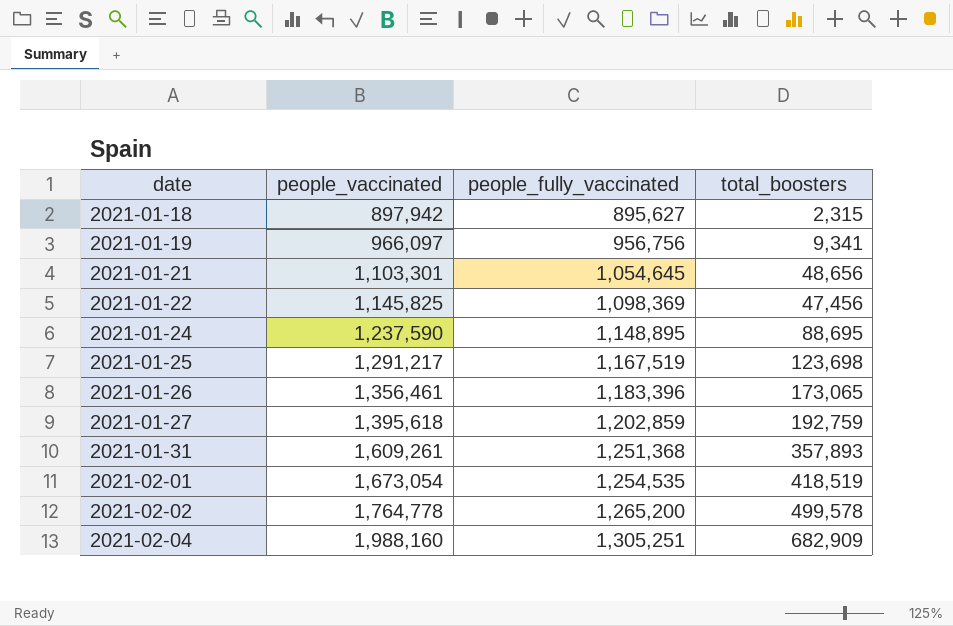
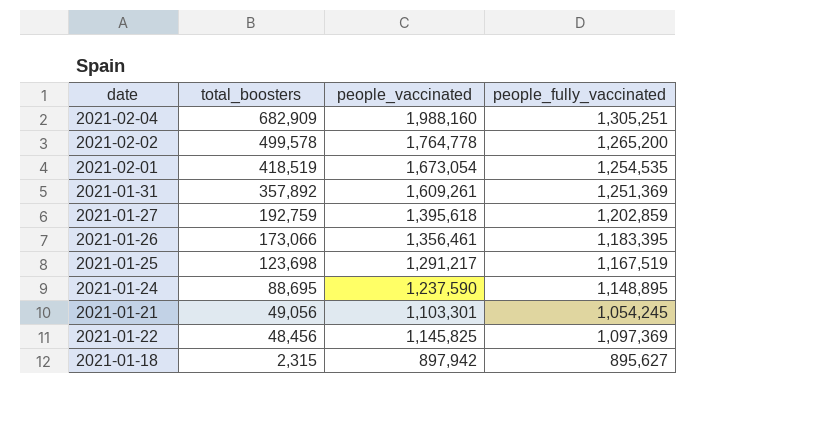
row order: date ascending -> total_boosters descending
column total_boosters | position: 4 -> 2
row 2021-01-19: 966,097 | 956,756 | 9,341 -> none
2021-01-31 | total_boosters: 357,893 -> 357,892
2021-01-31 | people_fully_vaccinated: 1,251,368 -> 1,251,369
2021-01-26 | total_boosters: 173,065 -> 173,066
2021-01-26 | people_fully_vaccinated: 1,183,396 -> 1,183,395
2021-01-21 | total_boosters: 48,656 -> 49,056
2021-01-21 | people_fully_vaccinated: 1,054,645 -> 1,054,245
2021-01-22 | total_boosters: 47,456 -> 48,456
2021-01-22 | people_fully_vaccinated: 1,098,369 -> 1,097,369

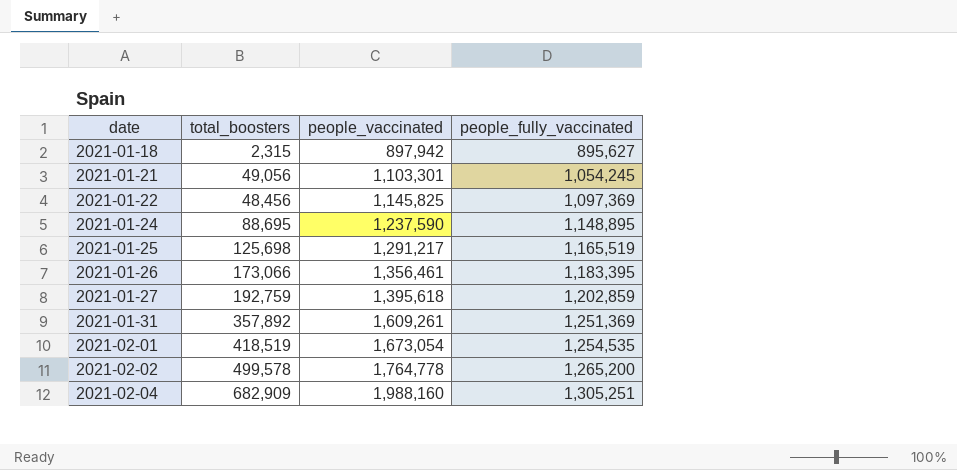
row order: total_boosters descending -> date ascending
2021-01-25 | total_boosters: 123,698 -> 125,698
2021-01-25 | people_fully_vaccinated: 1,167,519 -> 1,165,519

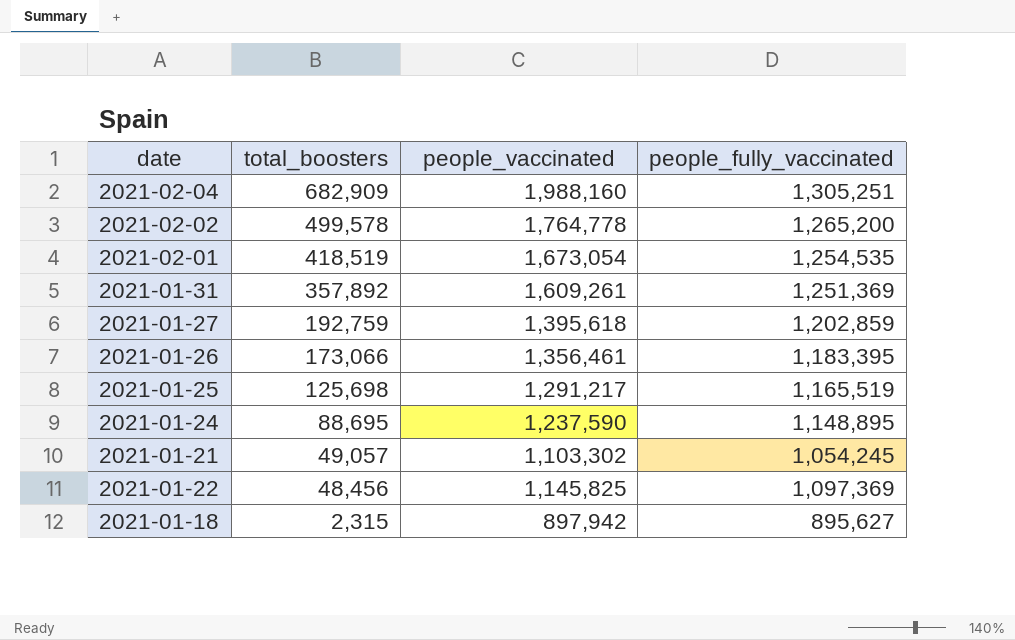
row order: date ascending -> total_boosters descending
2021-01-21 | total_boosters: 49,056 -> 49,057
2021-01-21 | people_vaccinated: 1,103,301 -> 1,103,302

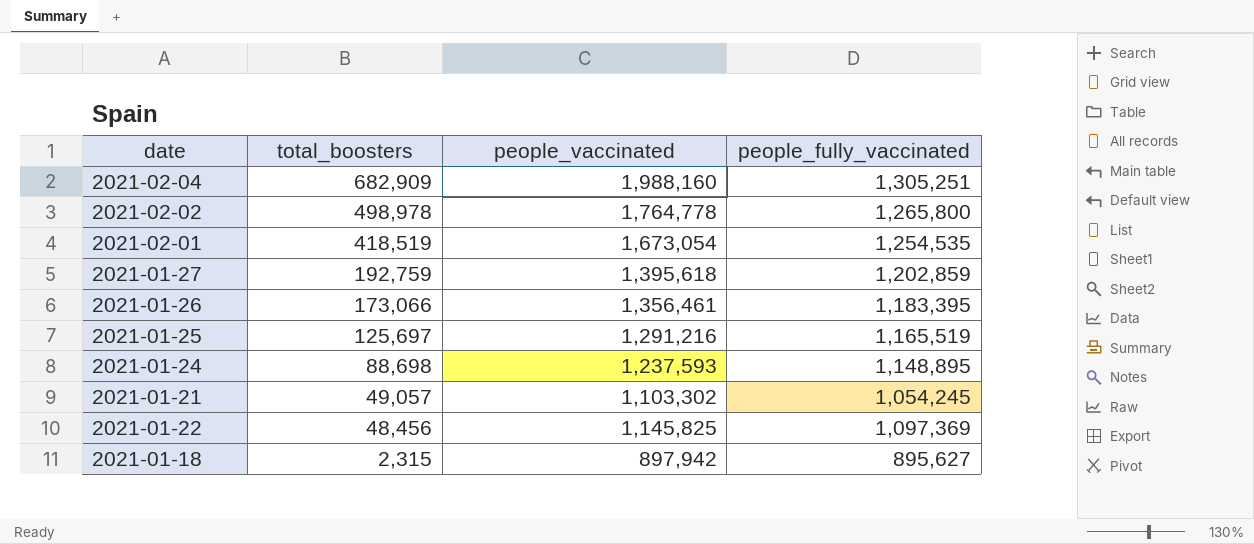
row 2021-01-31: 357,892 | 1,609,261 | 1,251,369 -> none
2021-02-02 | total_boosters: 499,578 -> 498,978
2021-02-02 | people_fully_vaccinated: 1,265,200 -> 1,265,800
2021-01-25 | total_boosters: 125,698 -> 125,697
2021-01-25 | people_vaccinated: 1,291,217 -> 1,291,216
2021-01-24 | total_boosters: 88,695 -> 88,698
2021-01-24 | people_vaccinated: 1,237,590 -> 1,237,593

